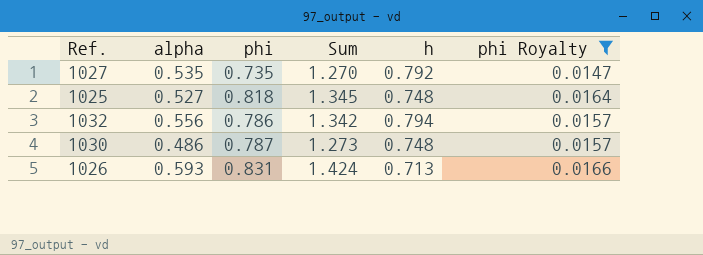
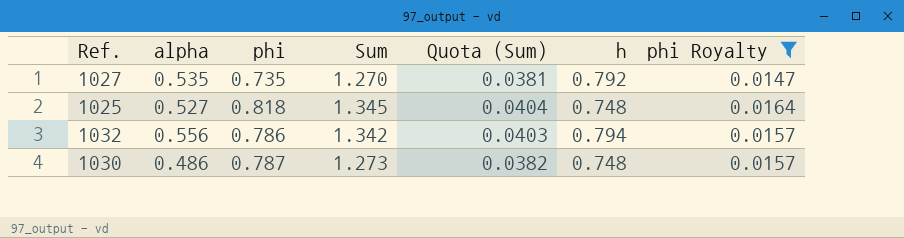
column Quota (Sum) | formula: none -> [Sum] * 0.03
row 1026: 0.593 | 0.831 | 1.424 | 0.713 | 0.0166 -> none

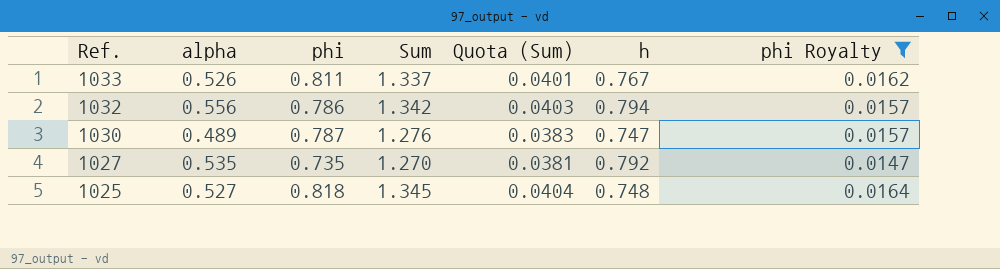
row order: none -> Ref. descending
row 1033: none -> 0.526 | 0.811 | 1.337 | 0.0401 | 0.767 | 0.0162
1030 | alpha: 0.486 -> 0.489
1030 | Sum: 1.273 -> 1.276
1030 | Quota (Sum): 0.0382 -> 0.0383
1030 | h: 0.748 -> 0.747

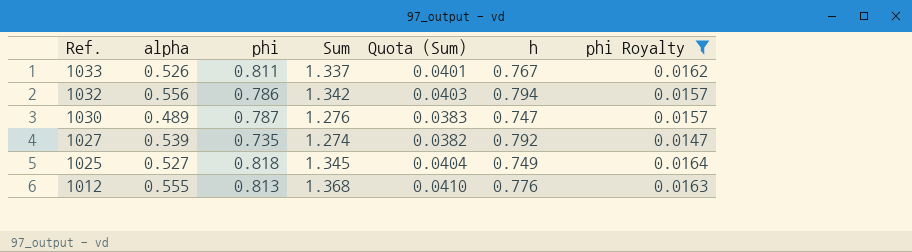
1027 | alpha: 0.535 -> 0.539
1027 | Sum: 1.270 -> 1.274
1027 | Quota (Sum): 0.0381 -> 0.0382
1025 | h: 0.748 -> 0.749
row 1012: none -> 0.555 | 0.813 | 1.368 | 0.0410 | 0.776 | 0.0163

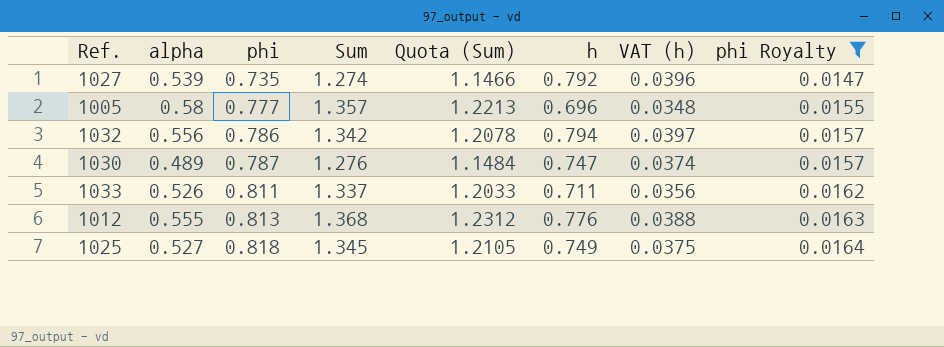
row order: Ref. descending -> phi ascending
column Quota (Sum) | formula: [Sum] * 0.03 -> [Sum] * 0.9
column VAT (h) | formula: none -> [h] * 0.05
row 1005: none -> 0.58 | 0.777 | 1.357 | 1.2213 | 0.696 | 0.0348 | 0.0155
1033 | h: 0.767 -> 0.711

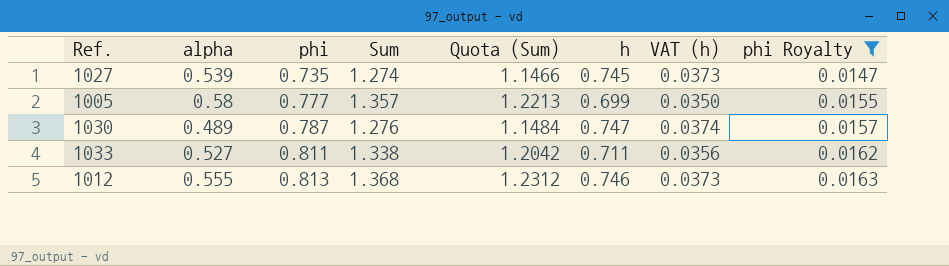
row 1032: 0.556 | 0.786 | 1.342 | 1.2078 | 0.794 | 0.0397 | 0.0157 -> none
row 1025: 0.527 | 0.818 | 1.345 | 1.2105 | 0.749 | 0.0375 | 0.0164 -> none
1027 | h: 0.792 -> 0.745
1027 | VAT (h): 0.0396 -> 0.0373
1005 | h: 0.696 -> 0.699
1005 | VAT (h): 0.0348 -> 0.0350
1033 | alpha: 0.526 -> 0.527
1033 | Sum: 1.337 -> 1.338
1033 | Quota (Sum): 1.2033 -> 1.2042
1012 | h: 0.776 -> 0.746
1012 | VAT (h): 0.0388 -> 0.0373

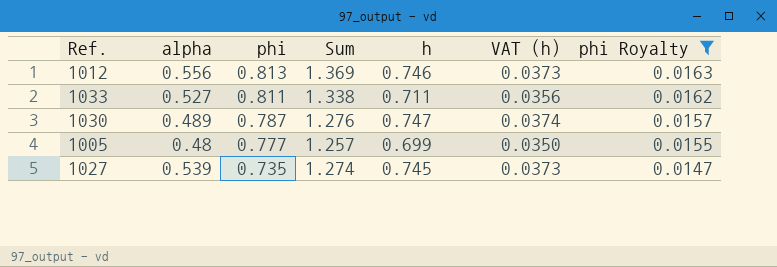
row order: phi ascending -> phi descending
column Quota (Sum) | formula: [Sum] * 0.9 -> none
1012 | alpha: 0.555 -> 0.556
1012 | Sum: 1.368 -> 1.369
1005 | alpha: 0.58 -> 0.48
1005 | Sum: 1.357 -> 1.257

